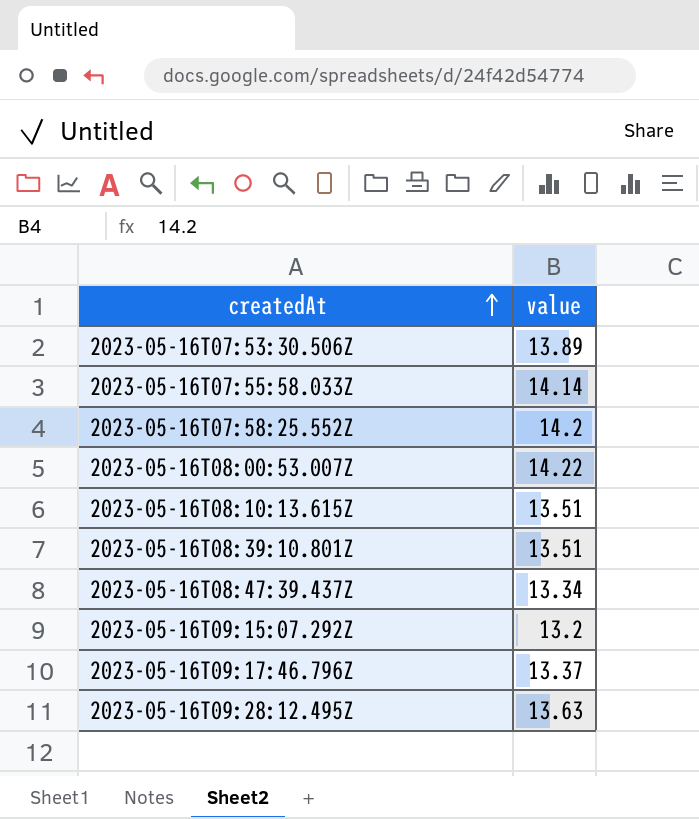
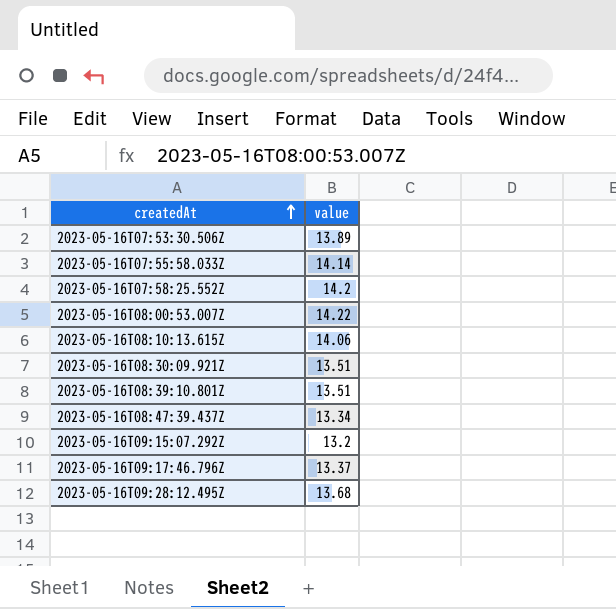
2023-05-16T08:10:13.615Z | value: 13.51 -> 14.06
row 2023-05-16T08:30:09.921Z: none -> 13.51
2023-05-16T09:28:12.495Z | value: 13.63 -> 13.68

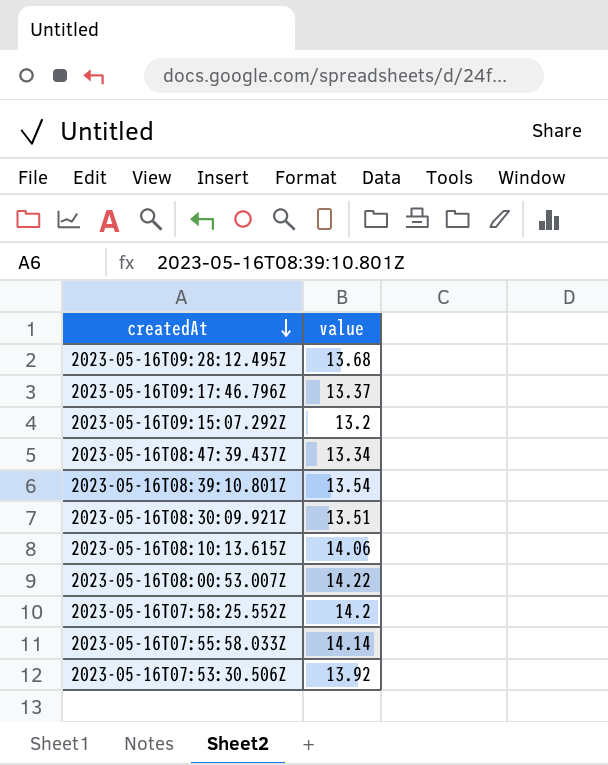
row order: createdAt ascending -> createdAt descending
2023-05-16T08:39:10.801Z | value: 13.51 -> 13.54
2023-05-16T07:53:30.506Z | value: 13.89 -> 13.92

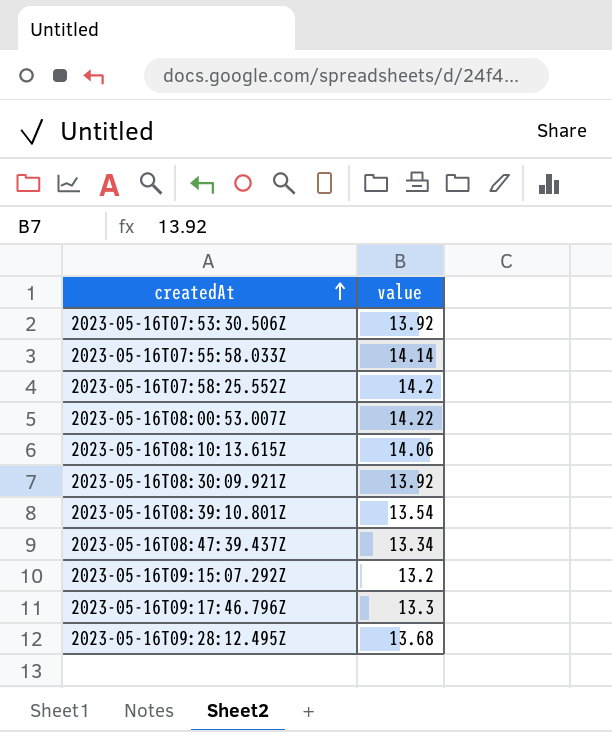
row order: createdAt descending -> createdAt ascending
2023-05-16T08:30:09.921Z | value: 13.51 -> 13.92
2023-05-16T09:17:46.796Z | value: 13.37 -> 13.3

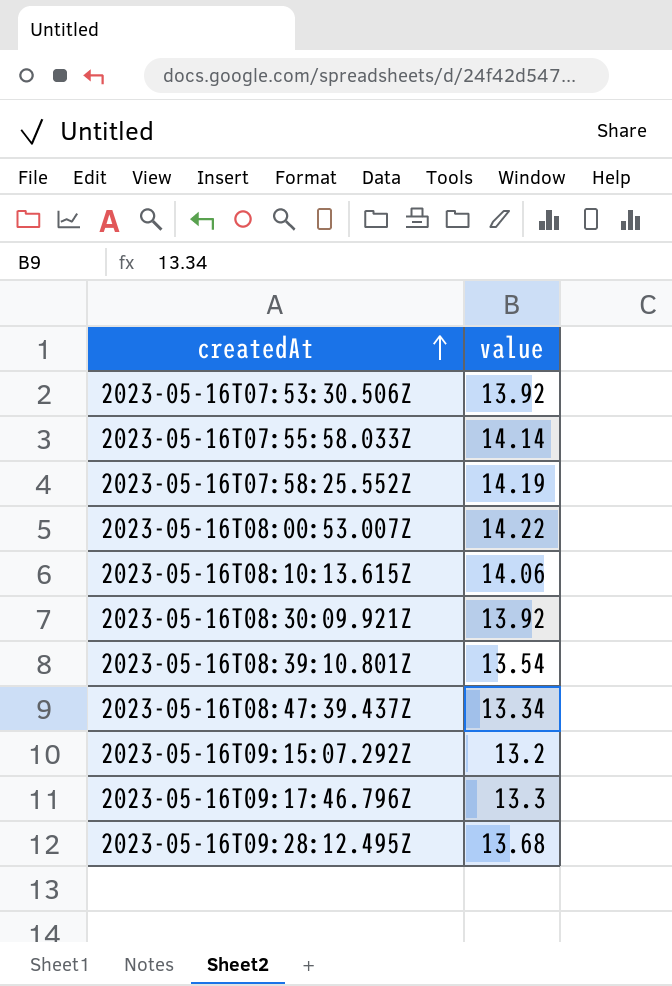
2023-05-16T07:58:25.552Z | value: 14.2 -> 14.19

